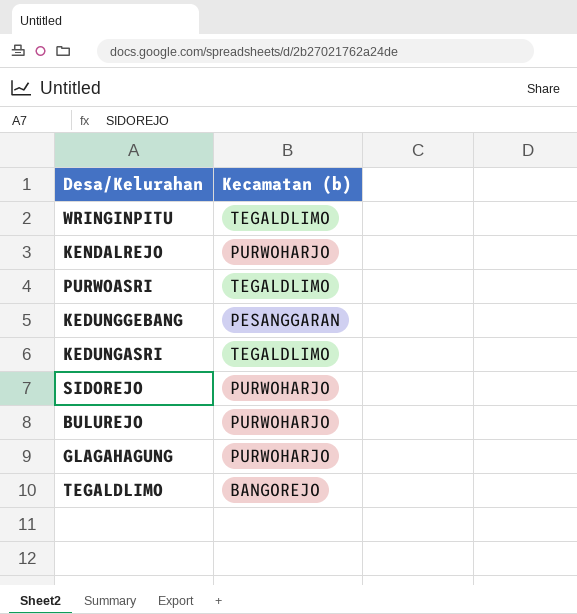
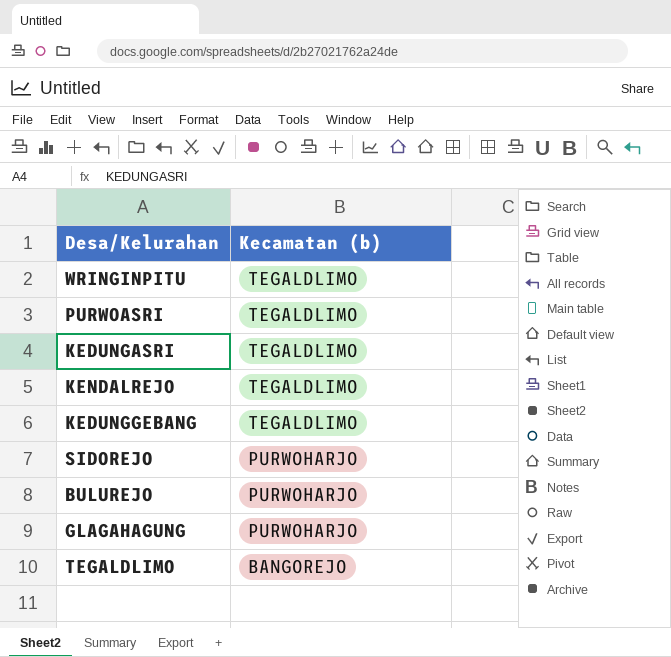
row order: none -> Kecamatan (b) descending
KENDALREJO | Kecamatan (b): PURWOHARJO -> TEGALDLIMO
KEDUNGGEBANG | Kecamatan (b): PESANGGARAN -> TEGALDLIMO

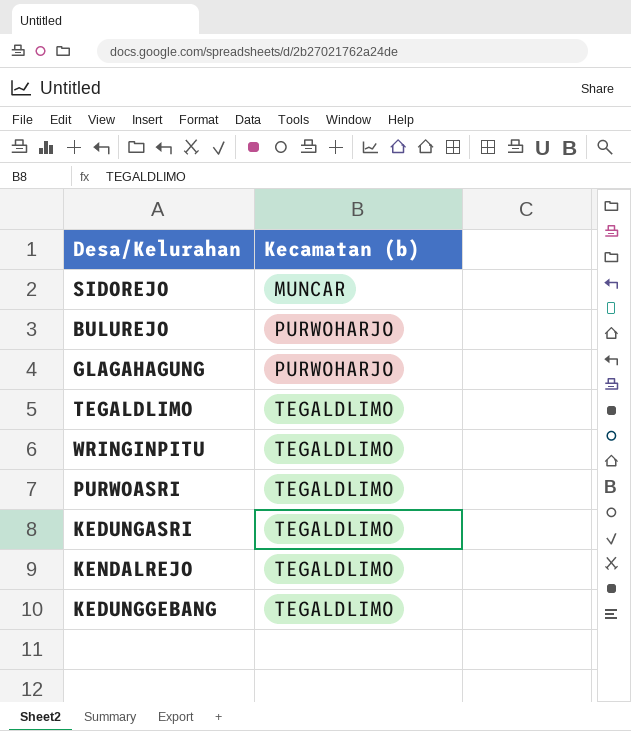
row order: Kecamatan (b) descending -> Kecamatan (b) ascending
SIDOREJO | Kecamatan (b): PURWOHARJO -> MUNCAR
TEGALDLIMO | Kecamatan (b): BANGOREJO -> TEGALDLIMO

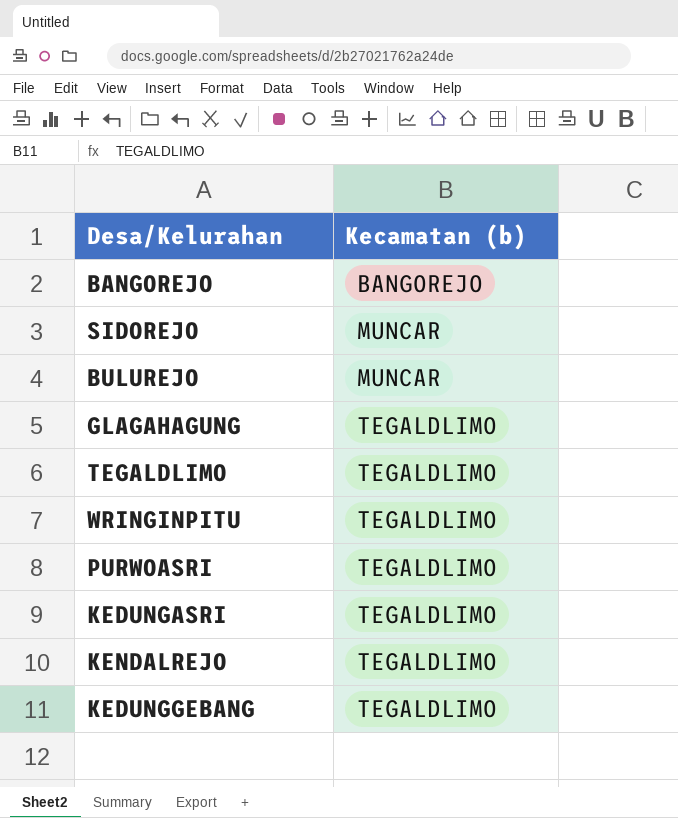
row BANGOREJO: none -> BANGOREJO
BULUREJO | Kecamatan (b): PURWOHARJO -> MUNCAR
GLAGAHAGUNG | Kecamatan (b): PURWOHARJO -> TEGALDLIMO

